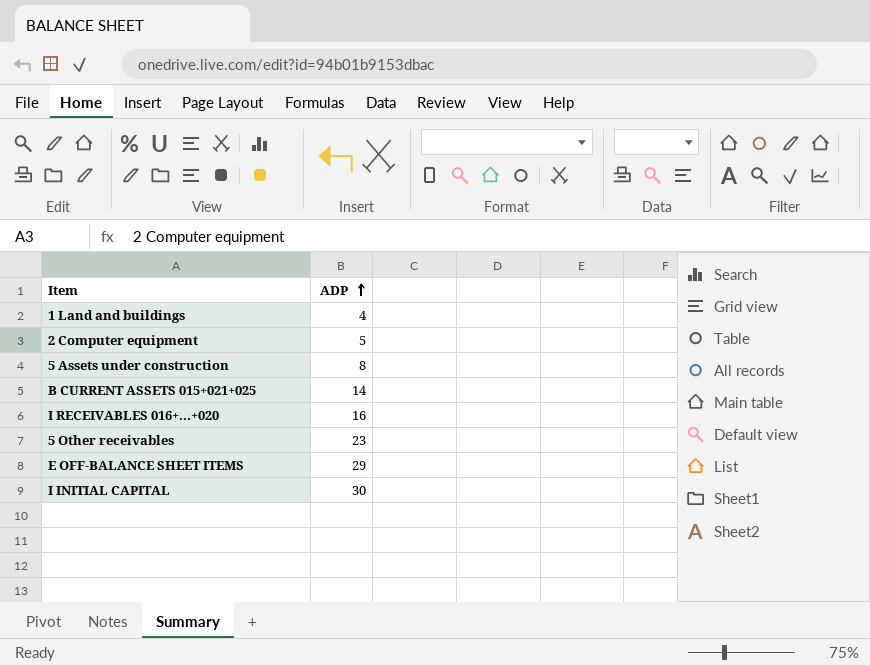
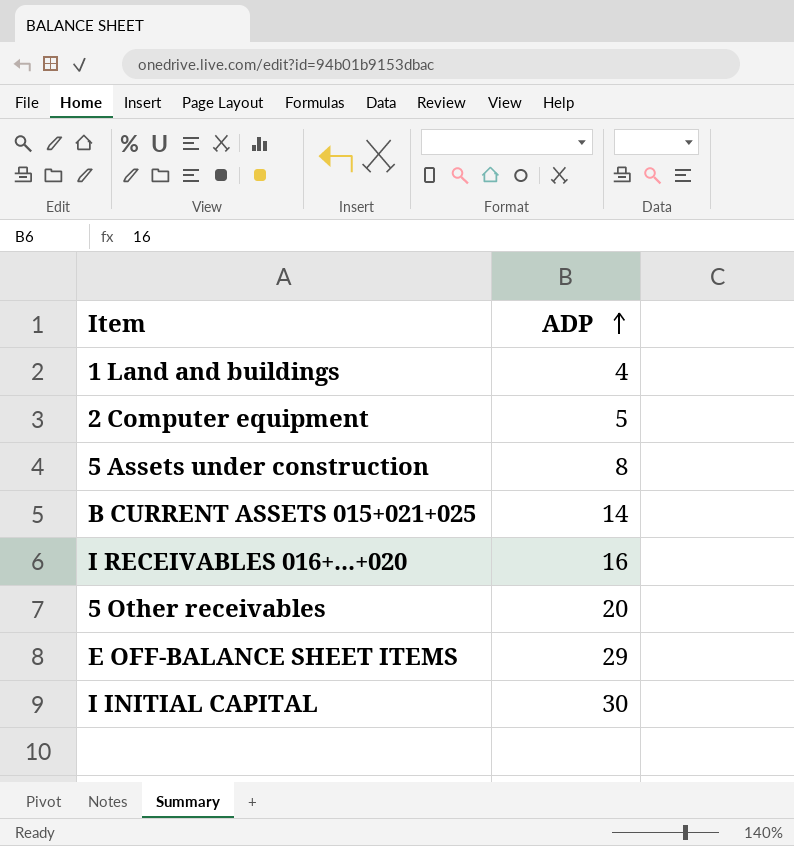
5 Other receivables | ADP: 23 -> 20

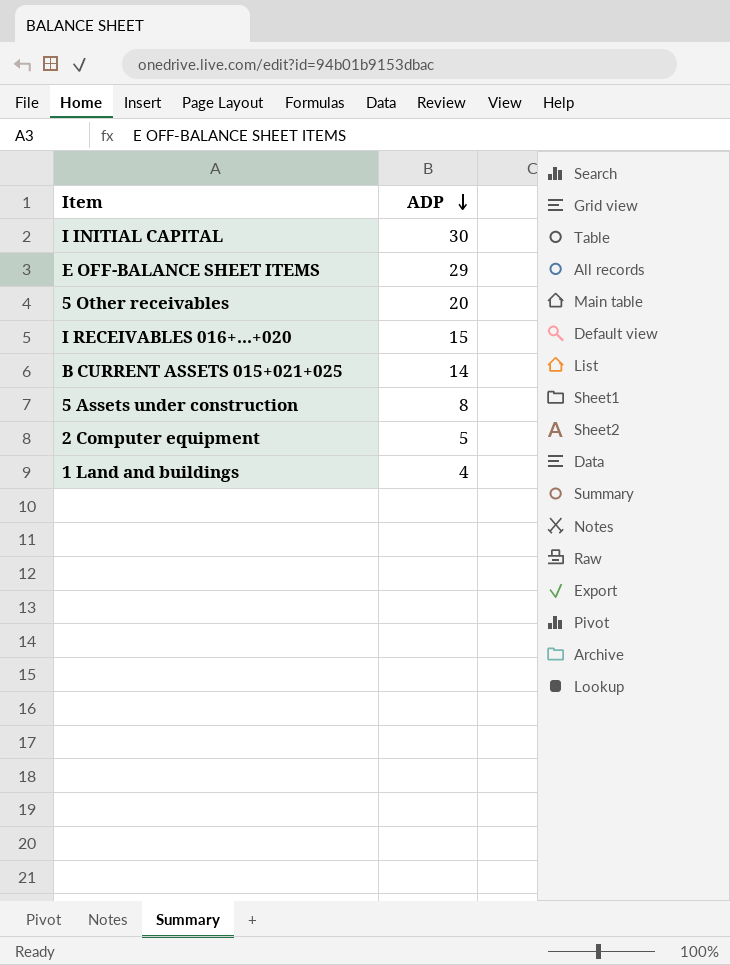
row order: ADP ascending -> ADP descending
I RECEIVABLES 016+...+020 | ADP: 16 -> 15

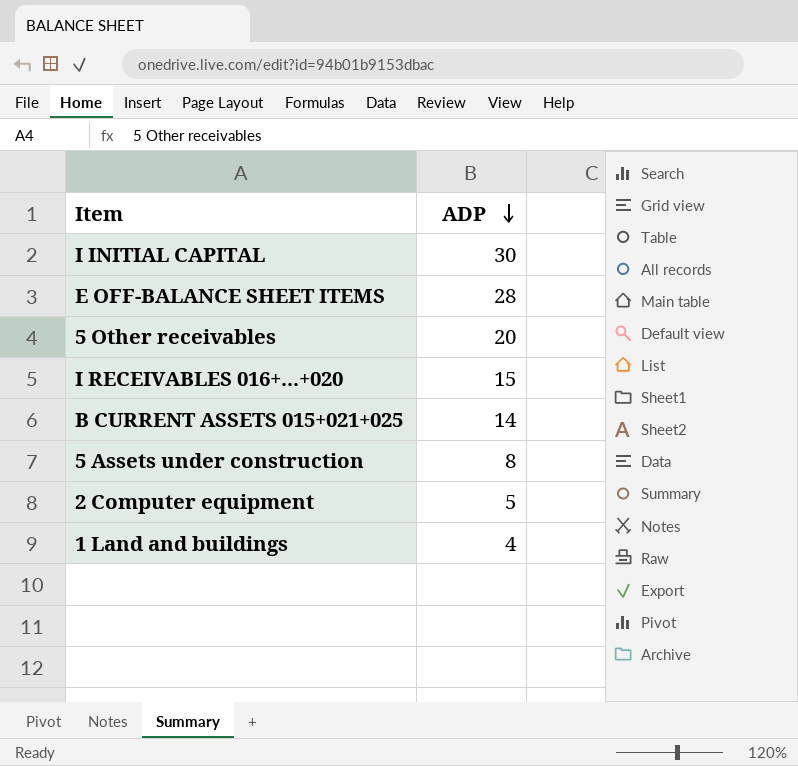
E OFF-BALANCE SHEET ITEMS | ADP: 29 -> 28

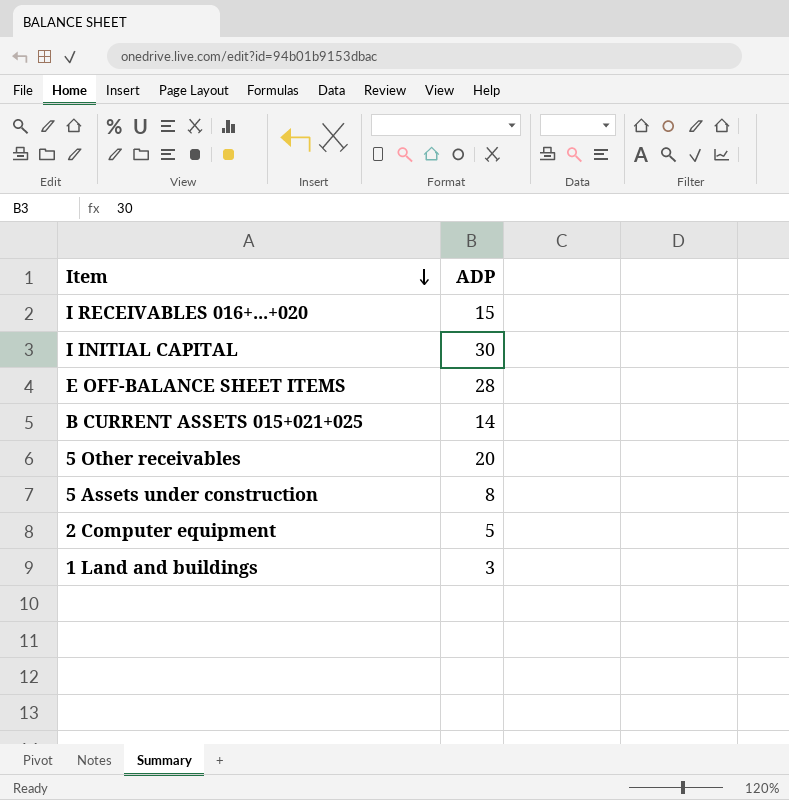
row order: ADP descending -> Item descending
1 Land and buildings | ADP: 4 -> 3

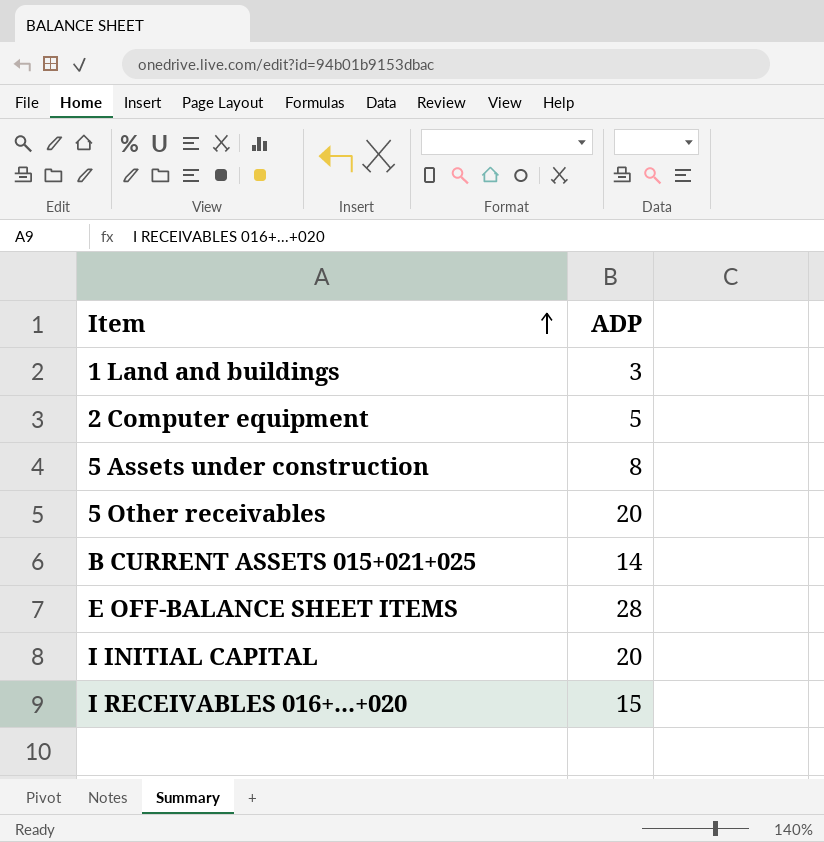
row order: Item descending -> Item ascending
I INITIAL CAPITAL | ADP: 30 -> 20

